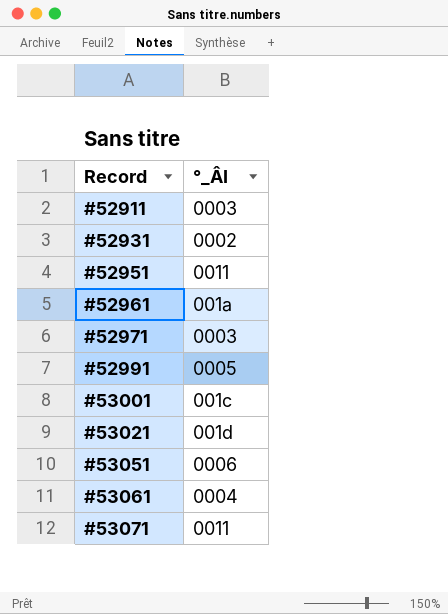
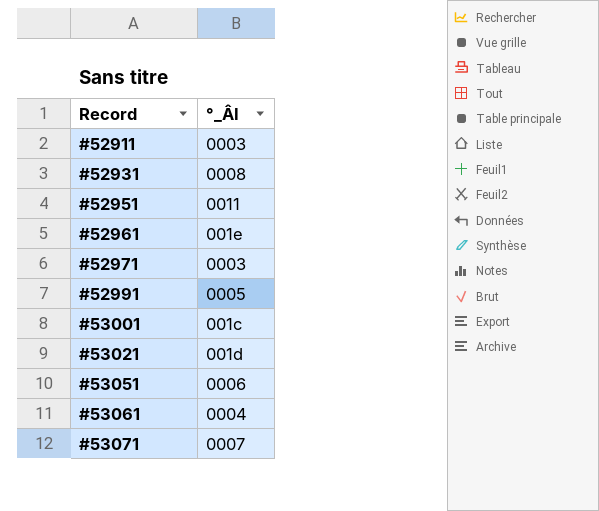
#52931 | °_ÂI: 0002 -> 0008
#52961 | °_ÂI: 001a -> 001e
#53071 | °_ÂI: 0011 -> 0007

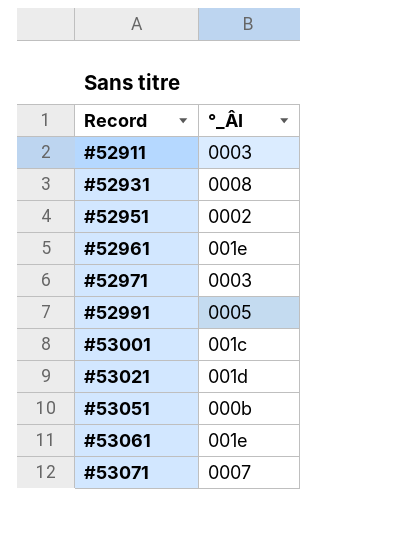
#52951 | °_ÂI: 0011 -> 0002
#53051 | °_ÂI: 0006 -> 000b
#53061 | °_ÂI: 0004 -> 001e

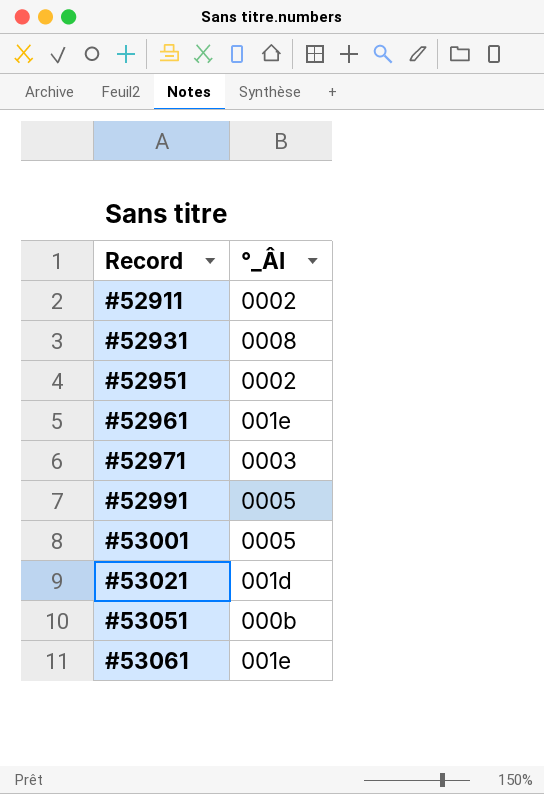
row #53071: 0007 -> none
#52911 | °_ÂI: 0003 -> 0002
#53001 | °_ÂI: 001c -> 0005

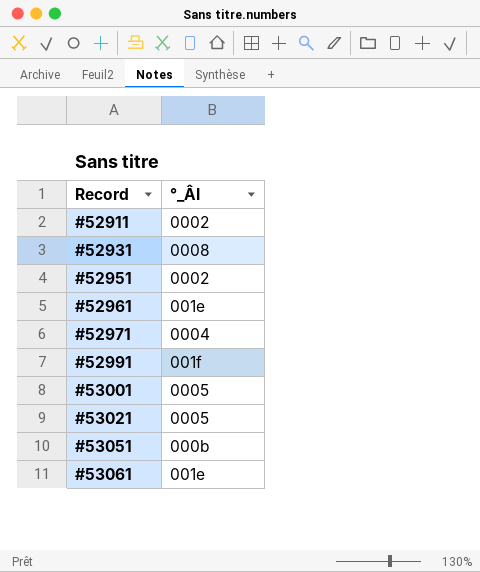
#52971 | °_ÂI: 0003 -> 0004
#52991 | °_ÂI: 0005 -> 001f
#53021 | °_ÂI: 001d -> 0005

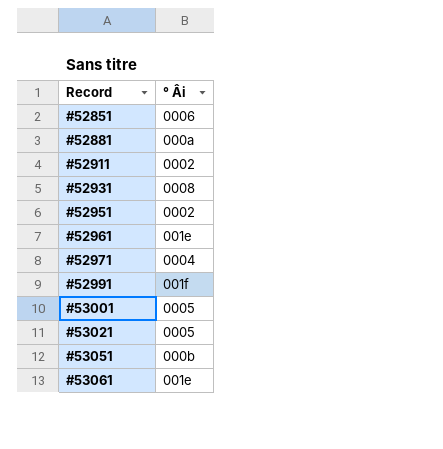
column name: °_ÂI -> ° Âi
row #52851: none -> 0006
row #52881: none -> 000a

